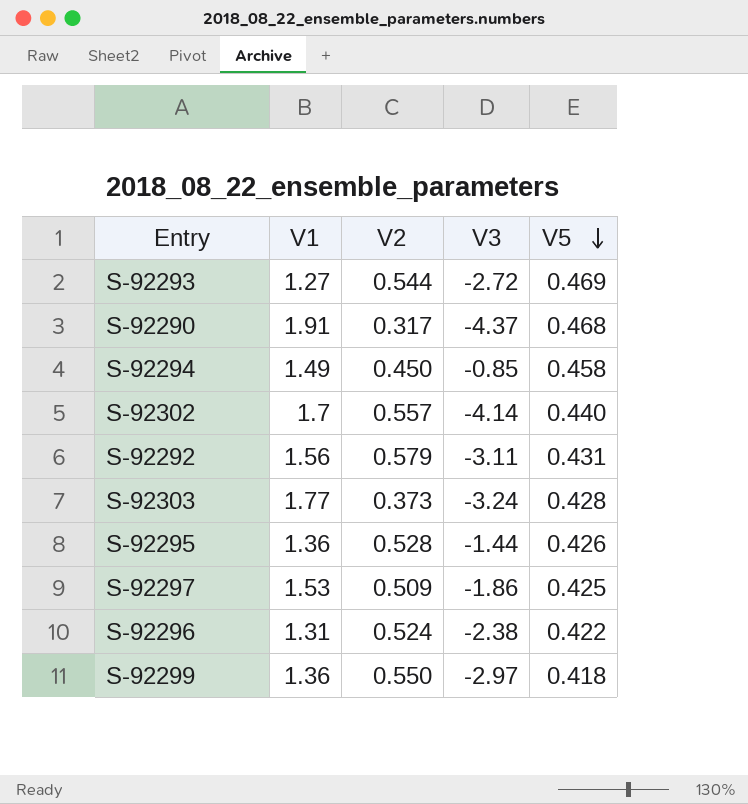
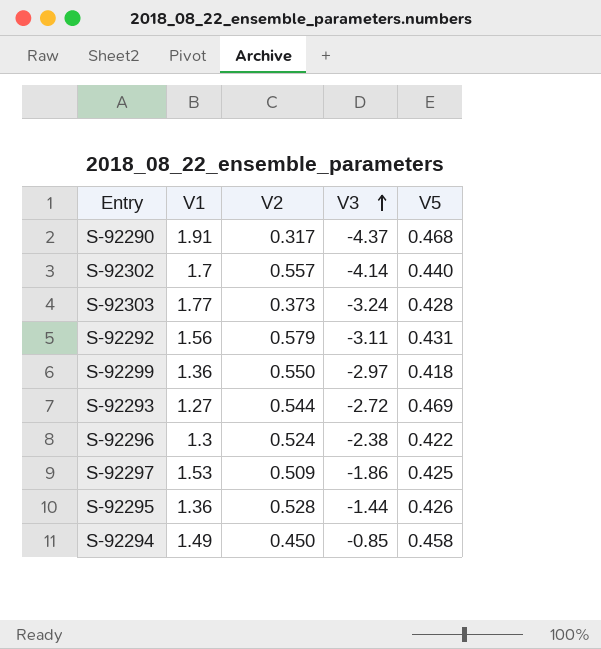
row order: V5 descending -> V3 ascending
S-92296 | V1: 1.31 -> 1.3

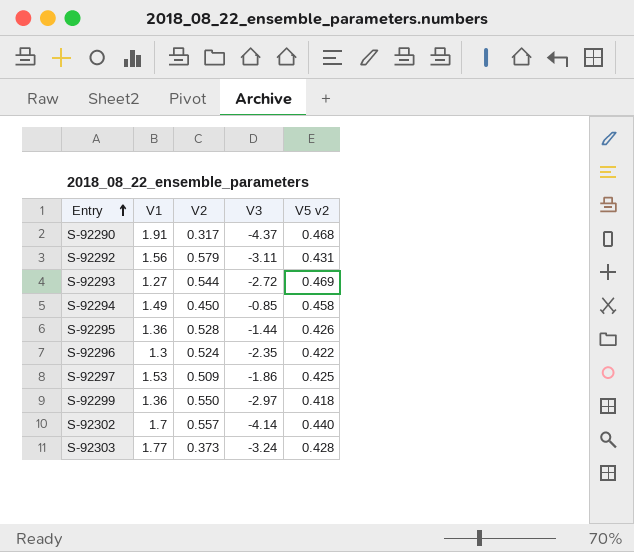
row order: V3 ascending -> Entry ascending
column name: V5 -> V5 v2
S-92296 | V3: -2.38 -> -2.35

